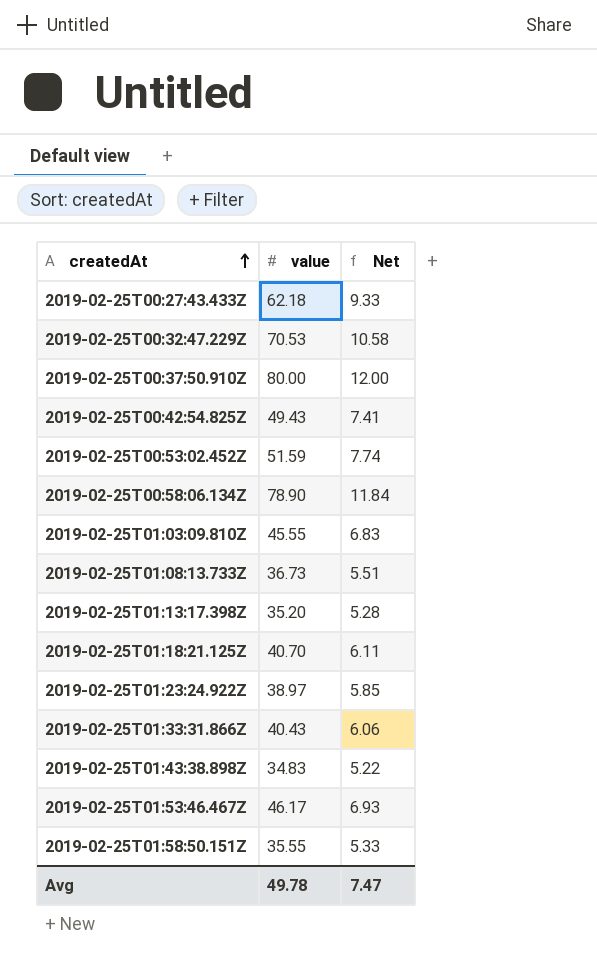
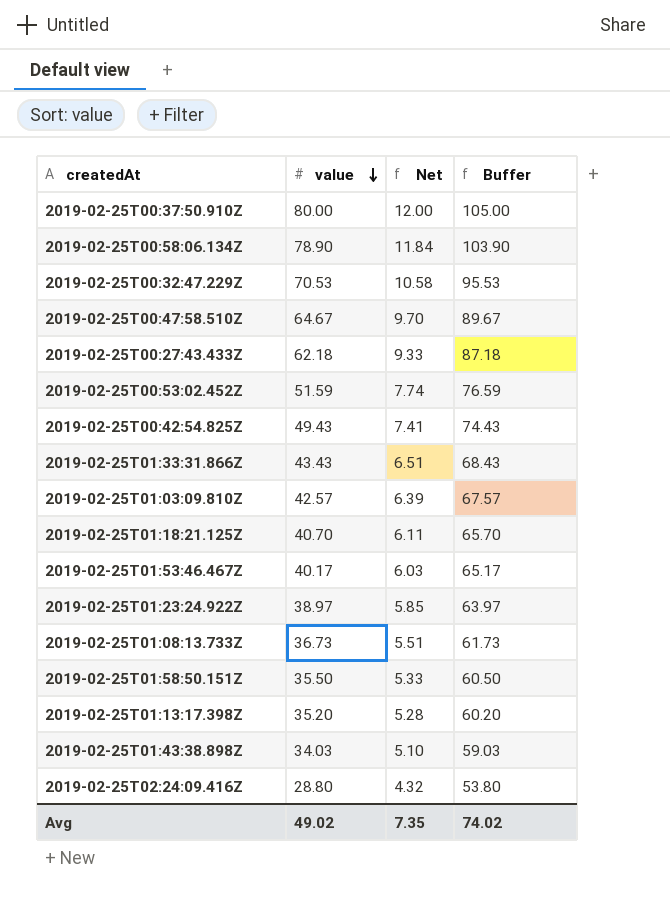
row order: createdAt ascending -> value descending
column Buffer | formula: none -> [value] + 25
row 2019-02-25T00:47:58.510Z: none -> 64.67 | 9.70 | 89.67
2019-02-25T01:33:31.866Z | value: 40.43 -> 43.43
2019-02-25T01:33:31.866Z | Net: 6.06 -> 6.51
2019-02-25T01:03:09.810Z | value: 45.55 -> 42.57
2019-02-25T01:03:09.810Z | Net: 6.83 -> 6.39
2019-02-25T01:53:46.467Z | value: 46.17 -> 40.17
2019-02-25T01:53:46.467Z | Net: 6.93 -> 6.03
2019-02-25T01:58:50.151Z | value: 35.55 -> 35.50
2019-02-25T01:43:38.898Z | value: 34.83 -> 34.03
2019-02-25T01:43:38.898Z | Net: 5.22 -> 5.10
row 2019-02-25T02:24:09.416Z: none -> 28.80 | 4.32 | 53.80
Avg | value: 49.78 -> 49.02
Avg | Net: 7.47 -> 7.35

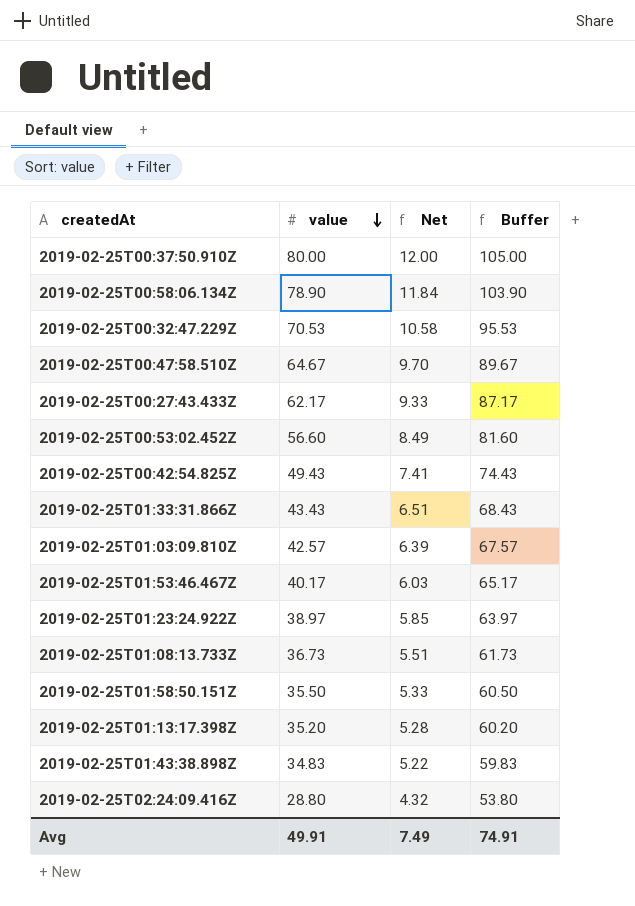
row 2019-02-25T01:18:21.125Z: 40.70 | 6.11 | 65.70 -> none
2019-02-25T00:27:43.433Z | value: 62.18 -> 62.17
2019-02-25T00:27:43.433Z | Buffer: 87.18 -> 87.17
2019-02-25T00:53:02.452Z | value: 51.59 -> 56.60
2019-02-25T00:53:02.452Z | Net: 7.74 -> 8.49
2019-02-25T00:53:02.452Z | Buffer: 76.59 -> 81.60
2019-02-25T01:43:38.898Z | value: 34.03 -> 34.83
2019-02-25T01:43:38.898Z | Net: 5.10 -> 5.22
2019-02-25T01:43:38.898Z | Buffer: 59.03 -> 59.83
Avg | value: 49.02 -> 49.91
Avg | Net: 7.35 -> 7.49
Avg | Buffer: 74.02 -> 74.91

